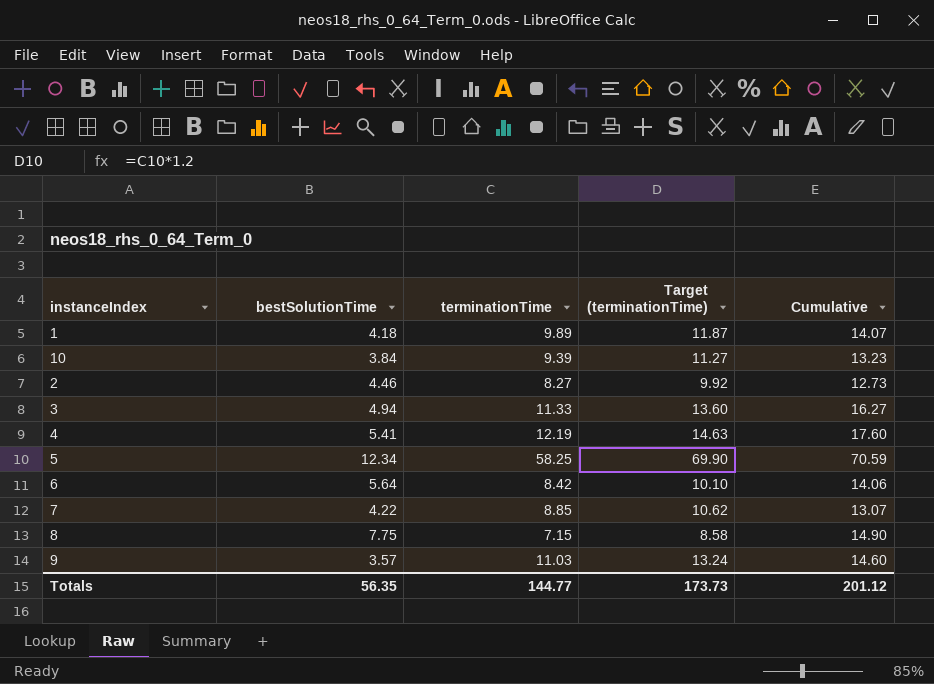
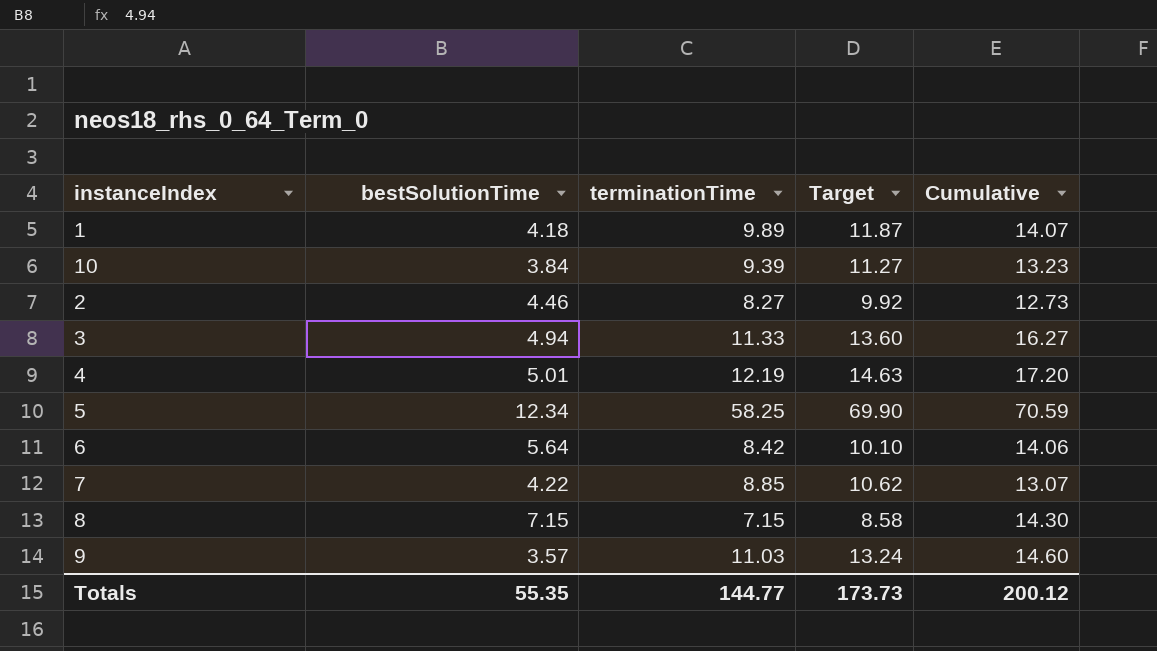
column name: Target (terminationTime) -> Target
4 | bestSolutionTime: 5.41 -> 5.01
4 | Cumulative: 17.60 -> 17.20
8 | bestSolutionTime: 7.75 -> 7.15
8 | Cumulative: 14.90 -> 14.30
Totals | bestSolutionTime: 56.35 -> 55.35
Totals | Cumulative: 201.12 -> 200.12

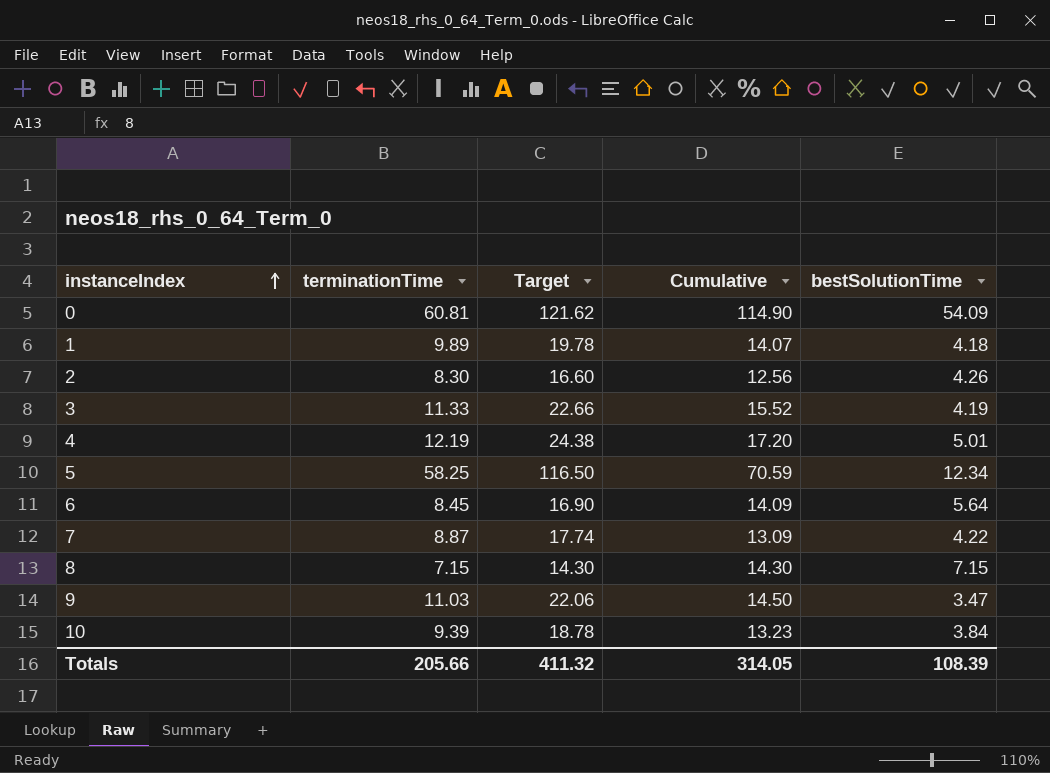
row order: none -> instanceIndex ascending
column Target | formula: [terminationTime] * 1.2 -> [terminationTime] * 2
column bestSolutionTime | position: 2 -> 5
row 0: none -> 60.81 | 121.62 | 114.90 | 54.09
2 | terminationTime: 8.27 -> 8.30
2 | Cumulative: 12.73 -> 12.56
2 | bestSolutionTime: 4.46 -> 4.26
3 | Cumulative: 16.27 -> 15.52
3 | bestSolutionTime: 4.94 -> 4.19
6 | terminationTime: 8.42 -> 8.45
6 | Cumulative: 14.06 -> 14.09
7 | terminationTime: 8.85 -> 8.87
7 | Cumulative: 13.07 -> 13.09
9 | Cumulative: 14.60 -> 14.50
9 | bestSolutionTime: 3.57 -> 3.47
Totals | terminationTime: 144.77 -> 205.66
Totals | Target: 173.73 -> 411.32
Totals | Cumulative: 200.12 -> 314.05
Totals | bestSolutionTime: 55.35 -> 108.39

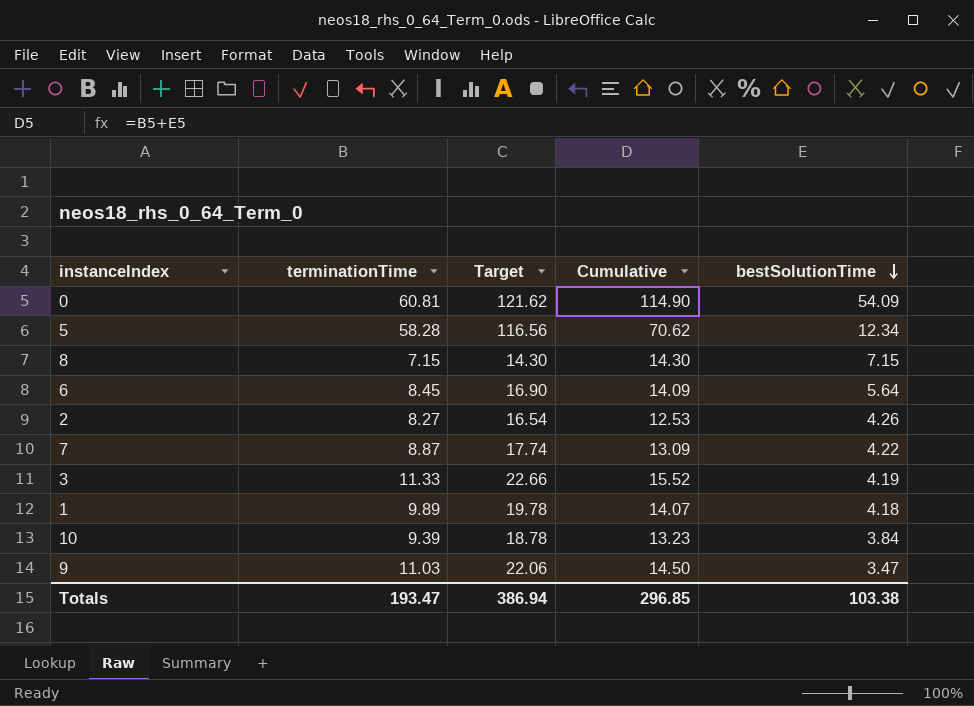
row order: instanceIndex ascending -> bestSolutionTime descending
row 4: 12.19 | 24.38 | 17.20 | 5.01 -> none
5 | terminationTime: 58.25 -> 58.28
5 | Target: 116.50 -> 116.56
5 | Cumulative: 70.59 -> 70.62
2 | terminationTime: 8.30 -> 8.27
2 | Target: 16.60 -> 16.54
2 | Cumulative: 12.56 -> 12.53
Totals | terminationTime: 205.66 -> 193.47
Totals | Target: 411.32 -> 386.94
Totals | Cumulative: 314.05 -> 296.85
Totals | bestSolutionTime: 108.39 -> 103.38

